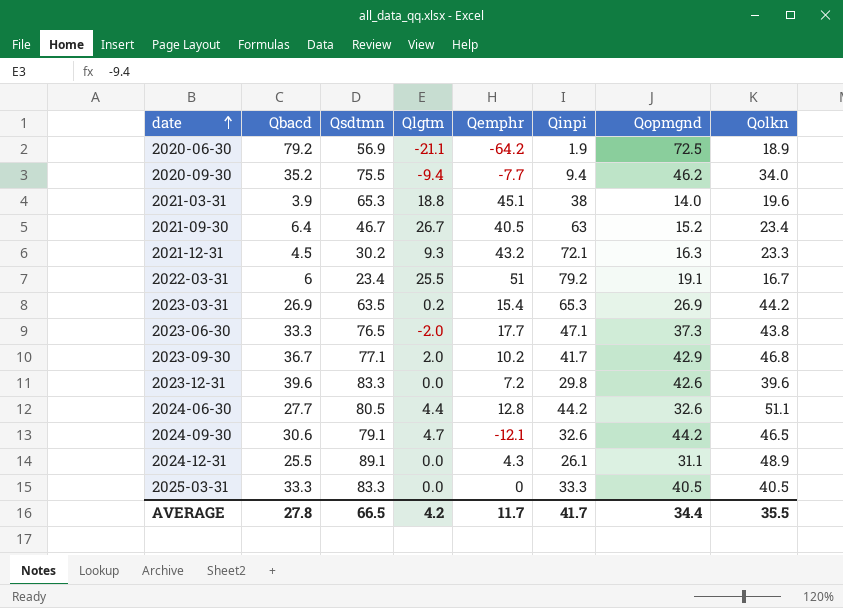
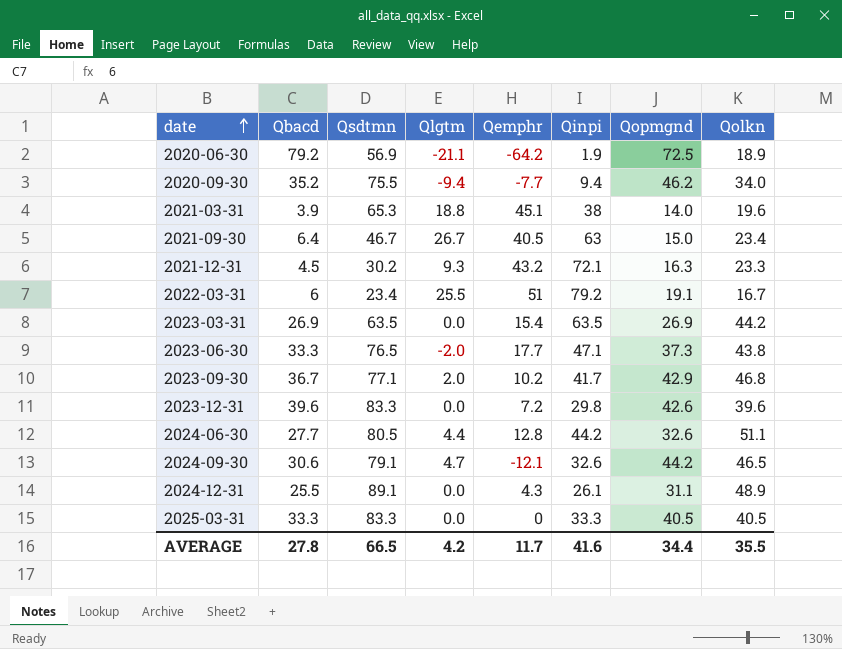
2021-09-30 | Qopmgnd: 15.2 -> 15.0
2023-03-31 | Qlgtm: 0.2 -> 0.0
2023-03-31 | Qinpi: 65.3 -> 63.5
AVERAGE | Qinpi: 41.7 -> 41.6

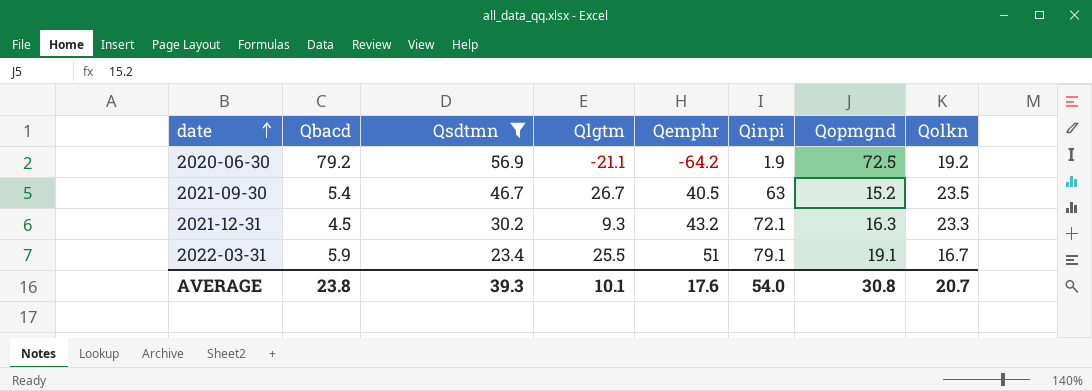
filter: none -> Qsdtmn <= 56.9
2020-06-30 | Qolkn: 18.9 -> 19.2
2021-09-30 | Qbacd: 6.4 -> 5.4
2021-09-30 | Qopmgnd: 15.0 -> 15.2
2021-09-30 | Qolkn: 23.4 -> 23.5
2022-03-31 | Qbacd: 6 -> 5.9
2022-03-31 | Qinpi: 79.2 -> 79.1
AVERAGE | Qbacd: 27.8 -> 23.8
AVERAGE | Qsdtmn: 66.5 -> 39.3
AVERAGE | Qlgtm: 4.2 -> 10.1
AVERAGE | Qemphr: 11.7 -> 17.6
AVERAGE | Qinpi: 41.6 -> 54.0
AVERAGE | Qopmgnd: 34.4 -> 30.8
AVERAGE | Qolkn: 35.5 -> 20.7

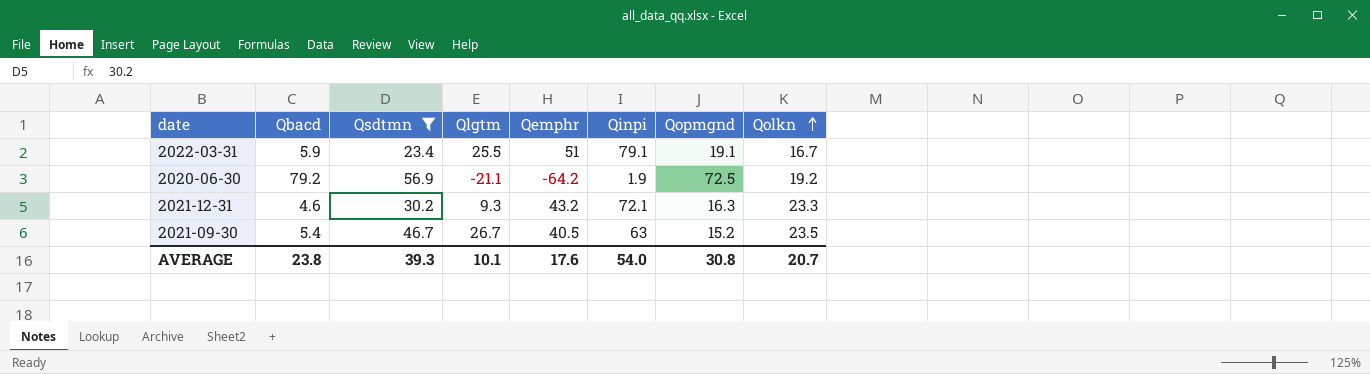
row order: date ascending -> Qolkn ascending
2021-12-31 | Qbacd: 4.5 -> 4.6

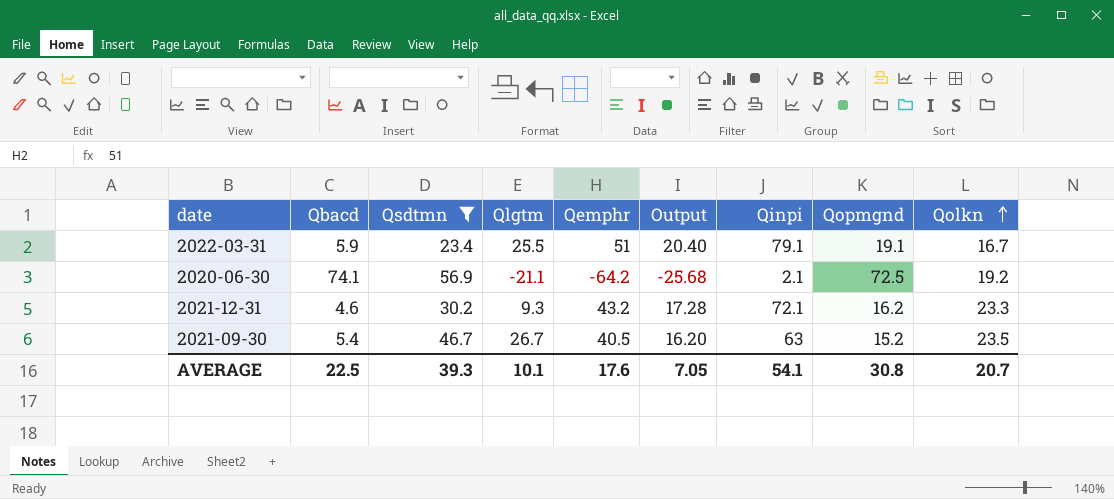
column Output | formula: none -> [Qemphr] * 0.4
2020-06-30 | Qbacd: 79.2 -> 74.1
2020-06-30 | Qinpi: 1.9 -> 2.1
2021-12-31 | Qopmgnd: 16.3 -> 16.2
AVERAGE | Qbacd: 23.8 -> 22.5
AVERAGE | Qinpi: 54.0 -> 54.1

